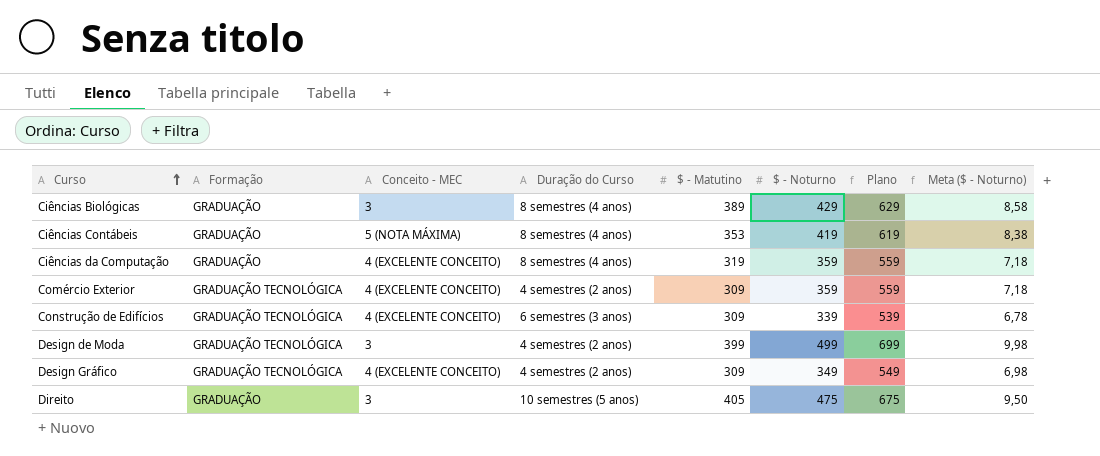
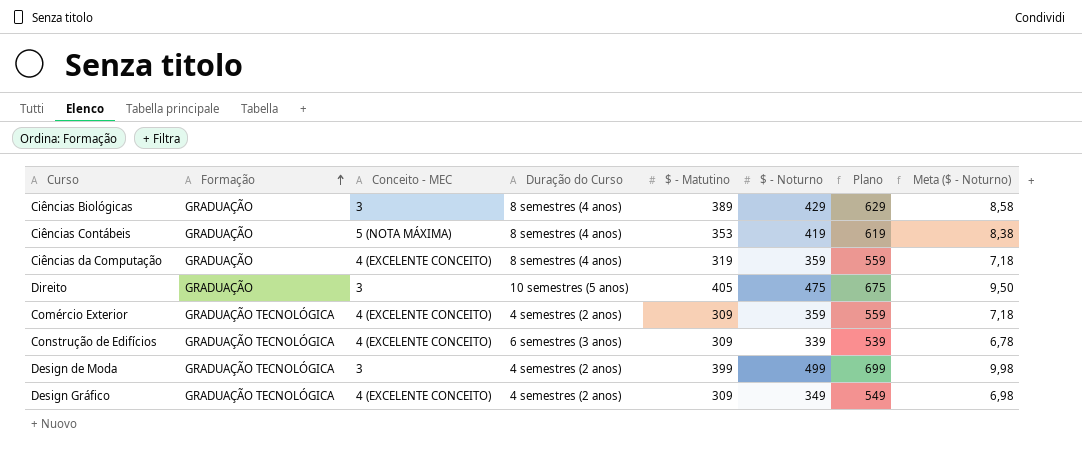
row order: Curso ascending -> Formação ascending

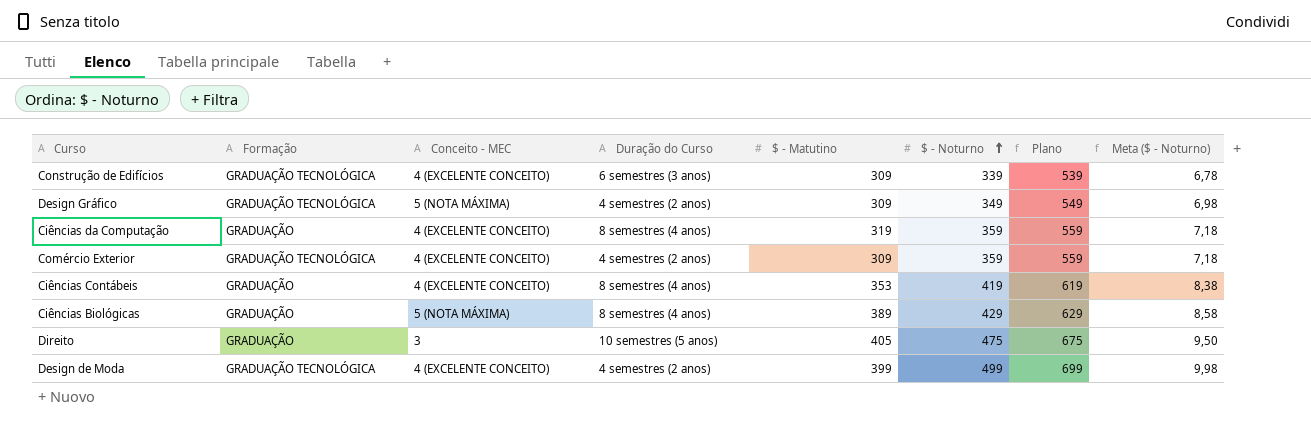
row order: Formação ascending -> $ - Noturno ascending
Design Gráfico | Conceito - MEC: 4 (EXCELENTE CONCEITO) -> 5 (NOTA MÁXIMA)
Ciências Contábeis | Conceito - MEC: 5 (NOTA MÁXIMA) -> 4 (EXCELENTE CONCEITO)
Ciências Biológicas | Conceito - MEC: 3 -> 5 (NOTA MÁXIMA)
Design de Moda | Conceito - MEC: 3 -> 4 (EXCELENTE CONCEITO)

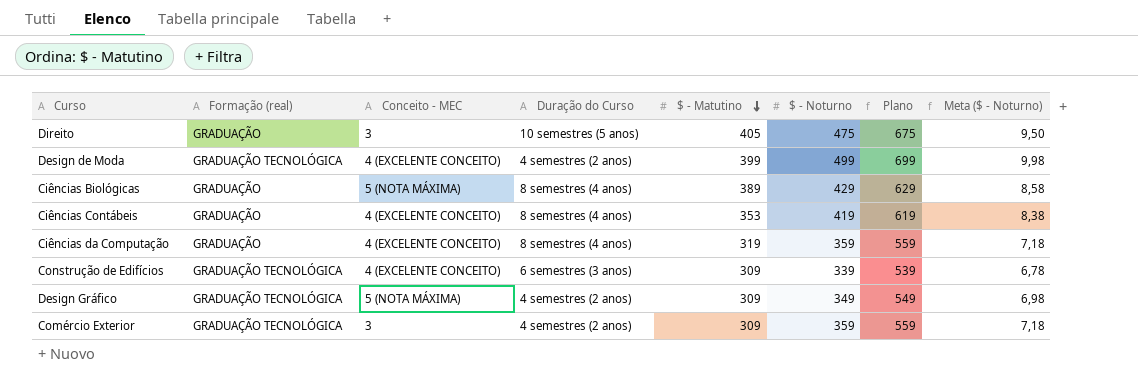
row order: $ - Noturno ascending -> $ - Matutino descending
column name: Formação -> Formação (real)
Comércio Exterior | Conceito - MEC: 4 (EXCELENTE CONCEITO) -> 3

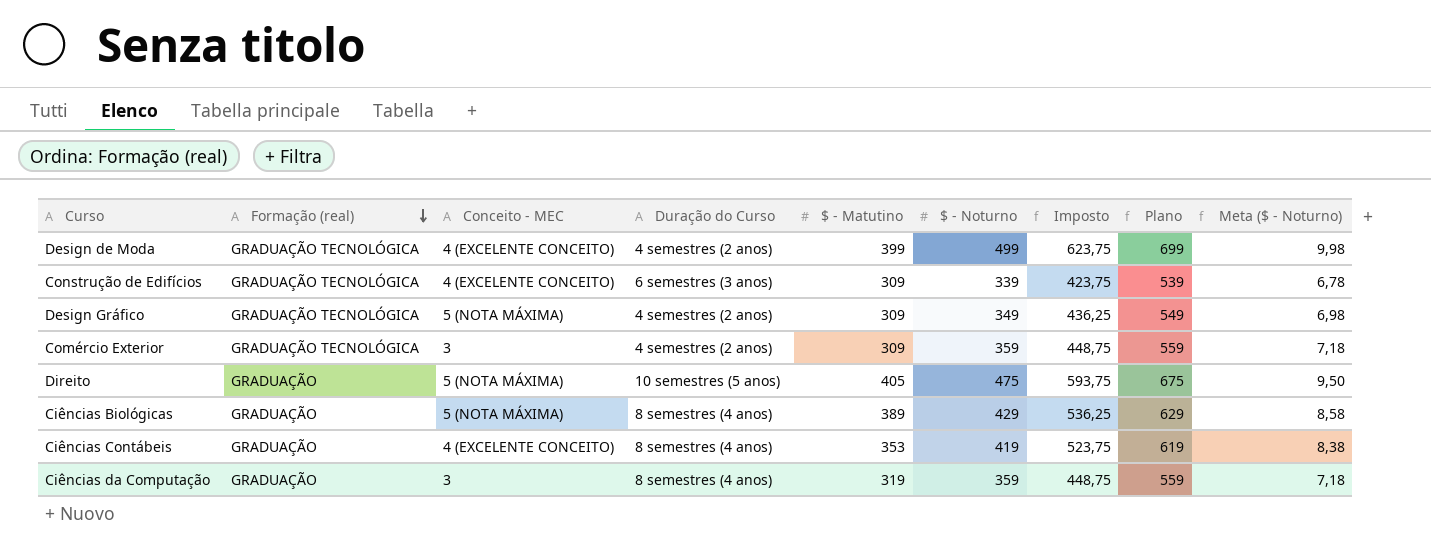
row order: $ - Matutino descending -> Formação (real) descending
column Imposto | formula: none -> [$ - Noturno] * 1,25
Direito | Conceito - MEC: 3 -> 5 (NOTA MÁXIMA)
Ciências da Computação | Conceito - MEC: 4 (EXCELENTE CONCEITO) -> 3

